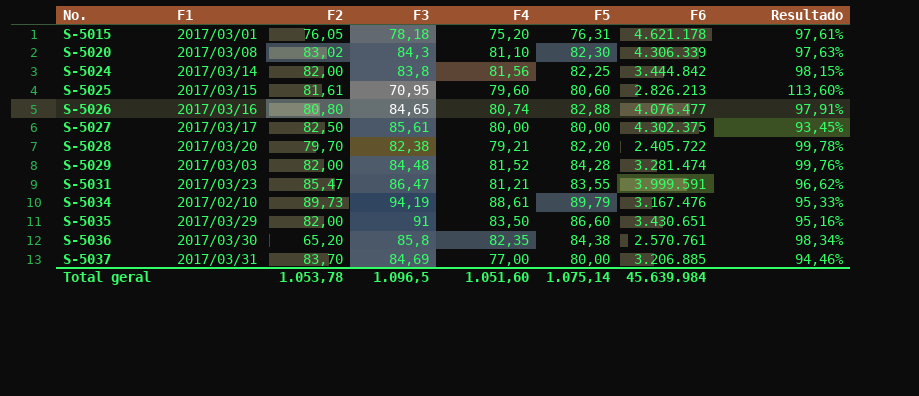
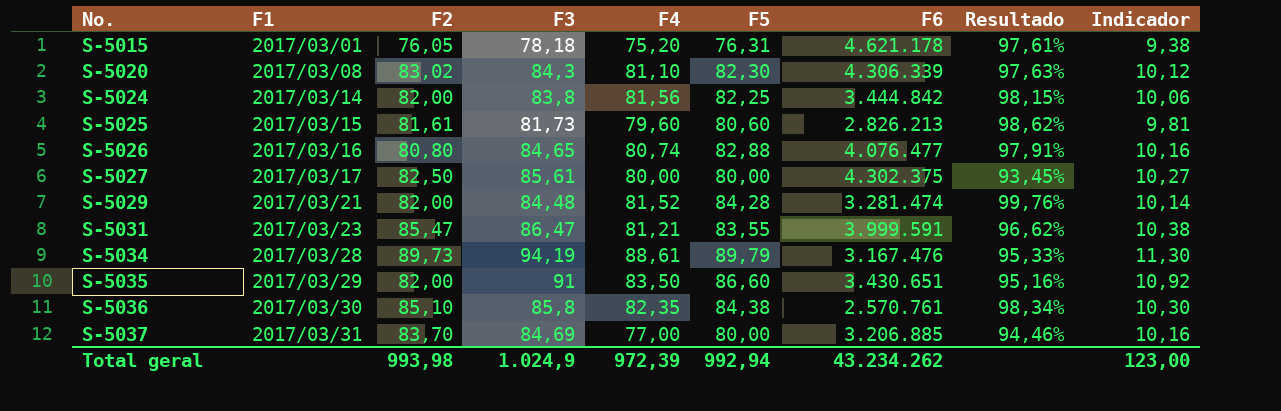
column Indicador | formula: none -> [F3] * 0,12
row S-5028: 2017/03/20 | 79,70 | 82,38 | 79,21 | 82,20 | 2.405.722 | 99,78% -> none
S-5025 | F3: 70,95 -> 81,73
S-5025 | Resultado: 113,60% -> 98,62%
S-5029 | F1: 2017/03/03 -> 2017/03/21
S-5034 | F1: 2017/02/10 -> 2017/03/28
S-5036 | F2: 65,20 -> 85,10
Total geral | F2: 1.053,78 -> 993,98
Total geral | F3: 1.096,5 -> 1.024,9
Total geral | F4: 1.051,60 -> 972,39
Total geral | F5: 1.075,14 -> 992,94
Total geral | F6: 45.639.984 -> 43.234.262

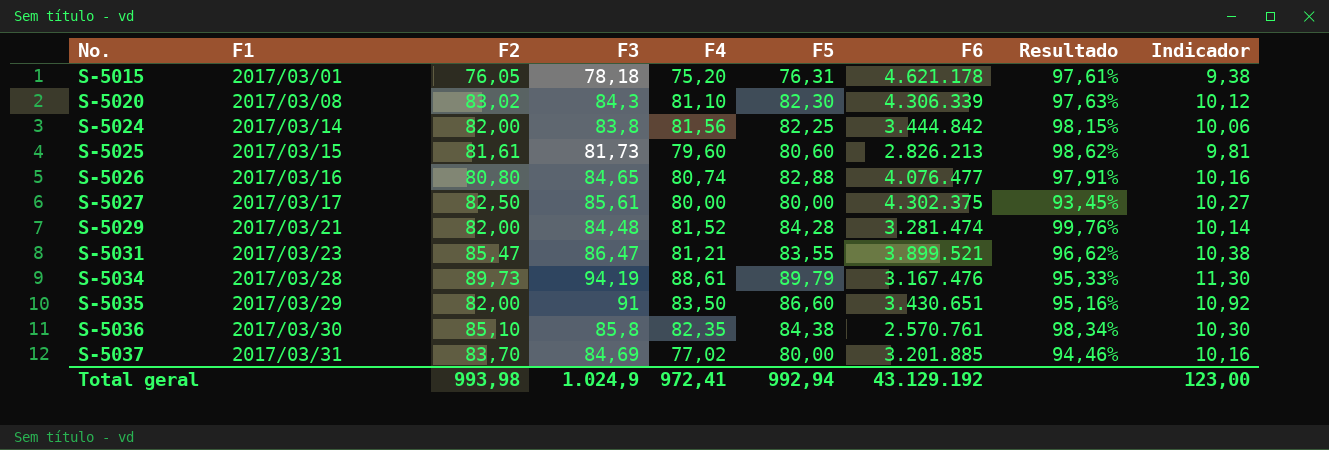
S-5031 | F6: 3.999.591 -> 3.899.521
S-5037 | F4: 77,00 -> 77,02
S-5037 | F6: 3.206.885 -> 3.201.885
Total geral | F4: 972,39 -> 972,41
Total geral | F6: 43.234.262 -> 43.129.192

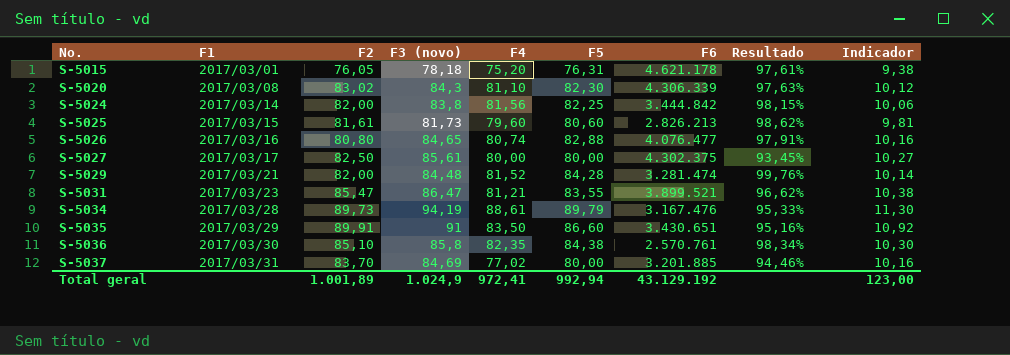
column name: F3 -> F3 (novo)
S-5035 | F2: 82,00 -> 89,91
Total geral | F2: 993,98 -> 1.001,89

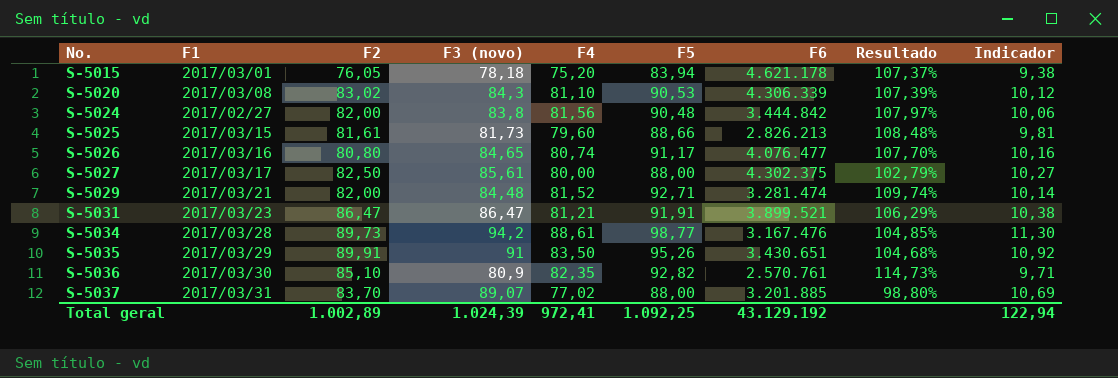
S-5015 | F5: 76,31 -> 83,94
S-5015 | Resultado: 97,61% -> 107,37%
S-5020 | F5: 82,30 -> 90,53
S-5020 | Resultado: 97,63% -> 107,39%
S-5024 | F1: 2017/03/14 -> 2017/02/27
S-5024 | F5: 82,25 -> 90,48
S-5024 | Resultado: 98,15% -> 107,97%
S-5025 | F5: 80,60 -> 88,66
S-5025 | Resultado: 98,62% -> 108,48%
S-5026 | F5: 82,88 -> 91,17
S-5026 | Resultado: 97,91% -> 107,70%
S-5027 | F5: 80,00 -> 88,00
S-5027 | Resultado: 93,45% -> 102,79%
S-5029 | F5: 84,28 -> 92,71
S-5029 | Resultado: 99,76% -> 109,74%
S-5031 | F2: 85,47 -> 86,47
S-5031 | F5: 83,55 -> 91,91
S-5031 | Resultado: 96,62% -> 106,29%
S-5034 | F3 (novo): 94,19 -> 94,2
S-5034 | F5: 89,79 -> 98,77
S-5034 | Resultado: 95,33% -> 104,85%
S-5035 | F5: 86,60 -> 95,26
S-5035 | Resultado: 95,16% -> 104,68%
S-5036 | F3 (novo): 85,8 -> 80,9
S-5036 | F5: 84,38 -> 92,82
S-5036 | Resultado: 98,34% -> 114,73%
S-5036 | Indicador: 10,30 -> 9,71
S-5037 | F3 (novo): 84,69 -> 89,07
S-5037 | F5: 80,00 -> 88,00
S-5037 | Resultado: 94,46% -> 98,80%
S-5037 | Indicador: 10,16 -> 10,69
Total geral | F2: 1.001,89 -> 1.002,89
Total geral | F3 (novo): 1.024,9 -> 1.024,39
Total geral | F5: 992,94 -> 1.092,25
Total geral | Indicador: 123,00 -> 122,94

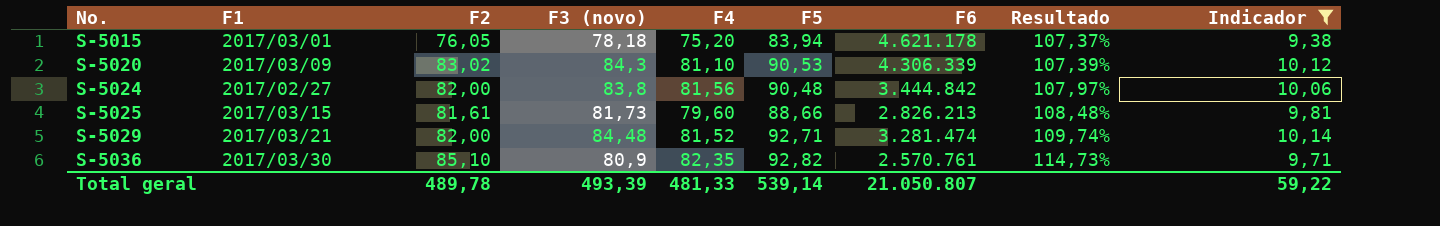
filter: none -> Indicador <= 10,14
S-5020 | F1: 2017/03/08 -> 2017/03/09
Total geral | F2: 1.002,89 -> 489,78
Total geral | F3 (novo): 1.024,39 -> 493,39
Total geral | F4: 972,41 -> 481,33
Total geral | F5: 1.092,25 -> 539,14
Total geral | F6: 43.129.192 -> 21.050.807
Total geral | Indicador: 122,94 -> 59,22

